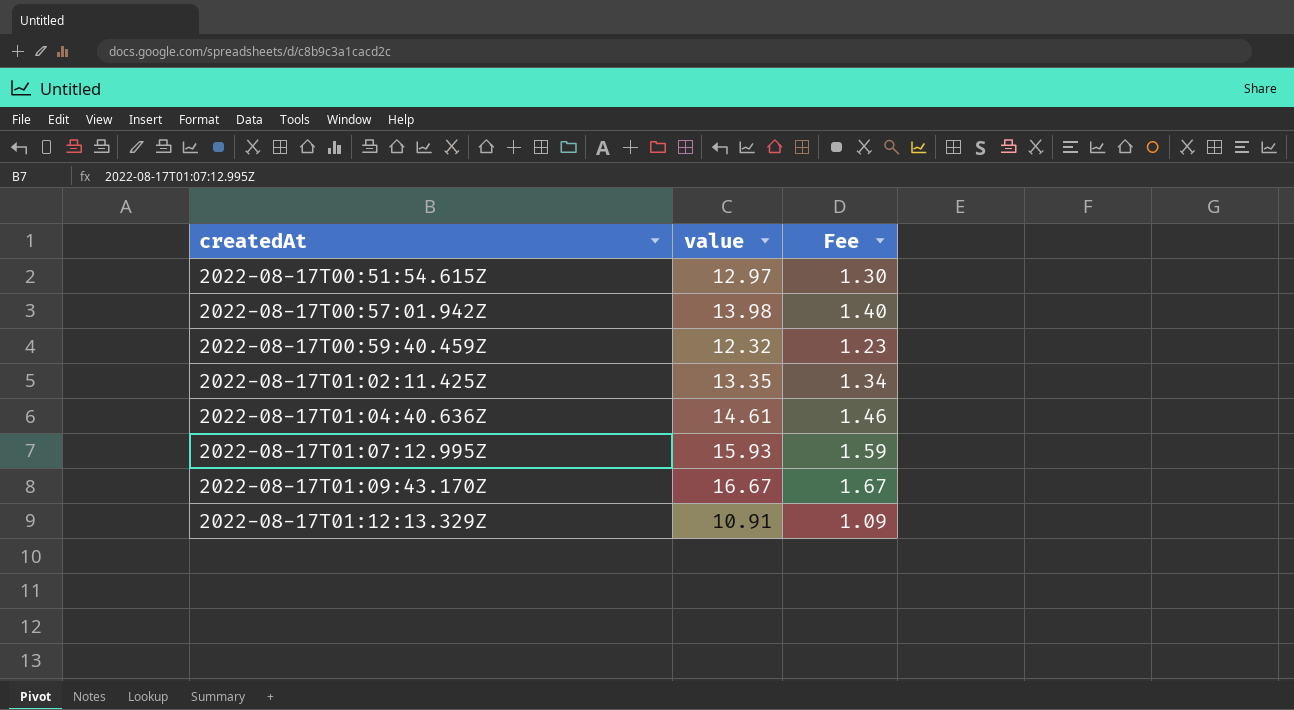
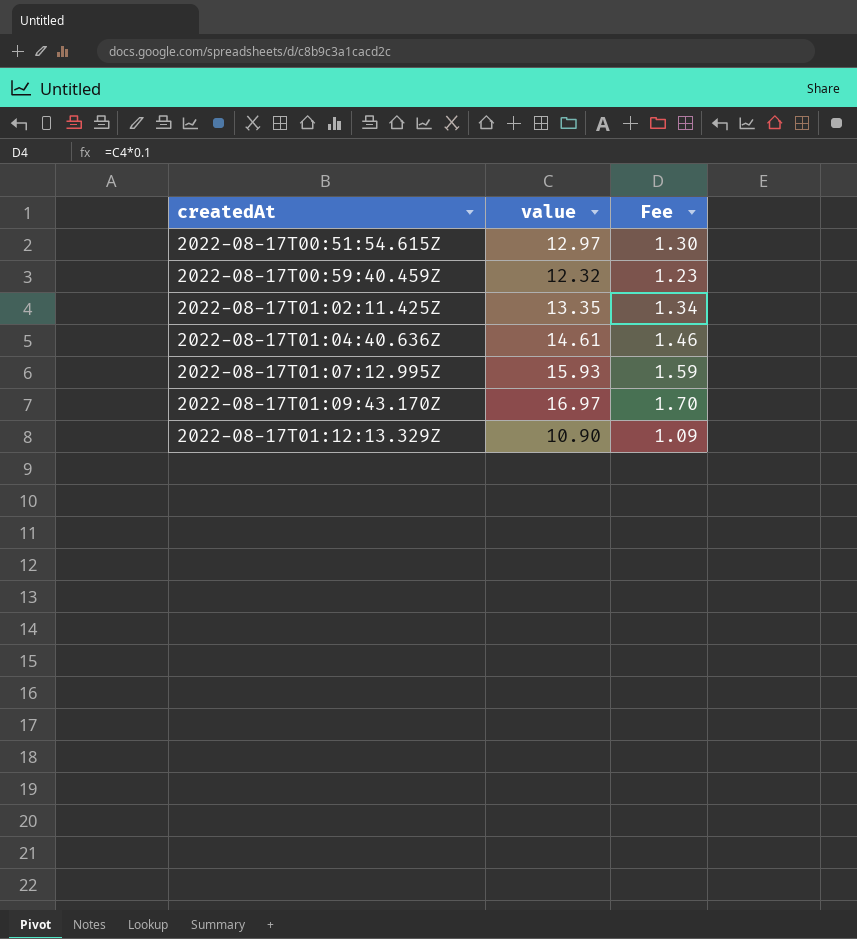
row 2022-08-17T00:57:01.942Z: 13.98 | 1.40 -> none
2022-08-17T01:09:43.170Z | value: 16.67 -> 16.97
2022-08-17T01:09:43.170Z | Fee: 1.67 -> 1.70
2022-08-17T01:12:13.329Z | value: 10.91 -> 10.90

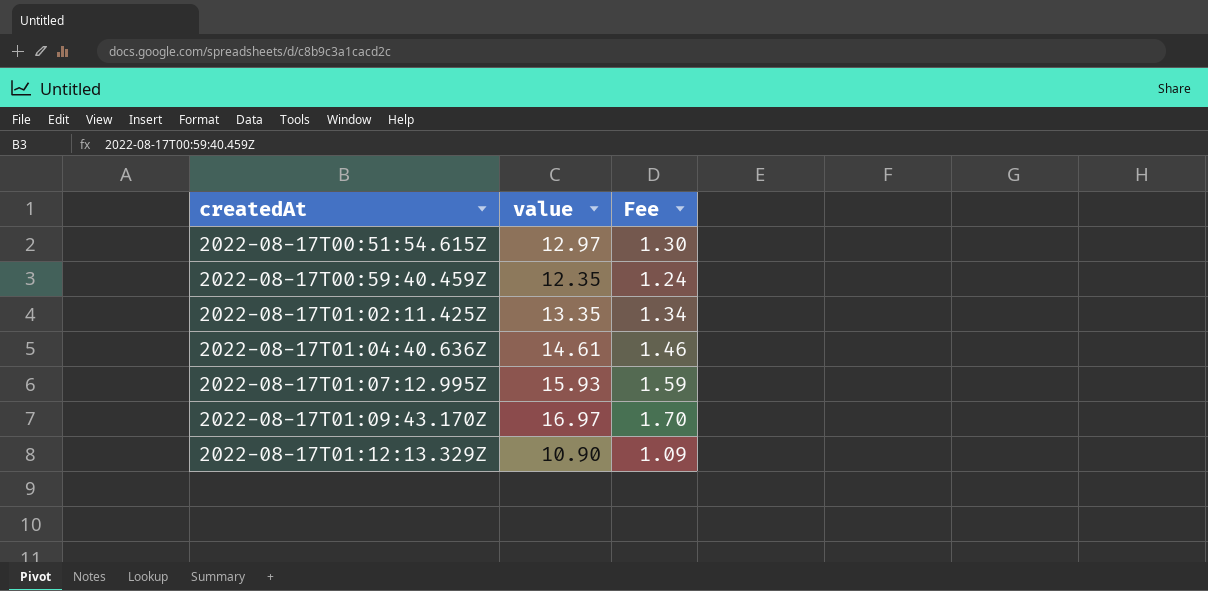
2022-08-17T00:59:40.459Z | value: 12.32 -> 12.35
2022-08-17T00:59:40.459Z | Fee: 1.23 -> 1.24

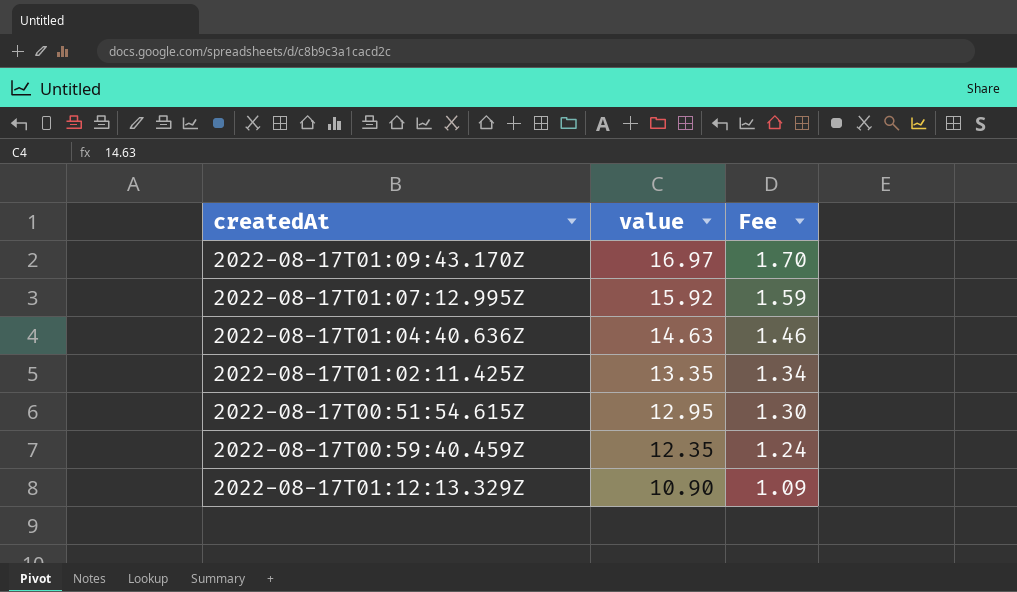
row order: createdAt ascending -> value descending
2022-08-17T01:07:12.995Z | value: 15.93 -> 15.92
2022-08-17T01:04:40.636Z | value: 14.61 -> 14.63
2022-08-17T00:51:54.615Z | value: 12.97 -> 12.95

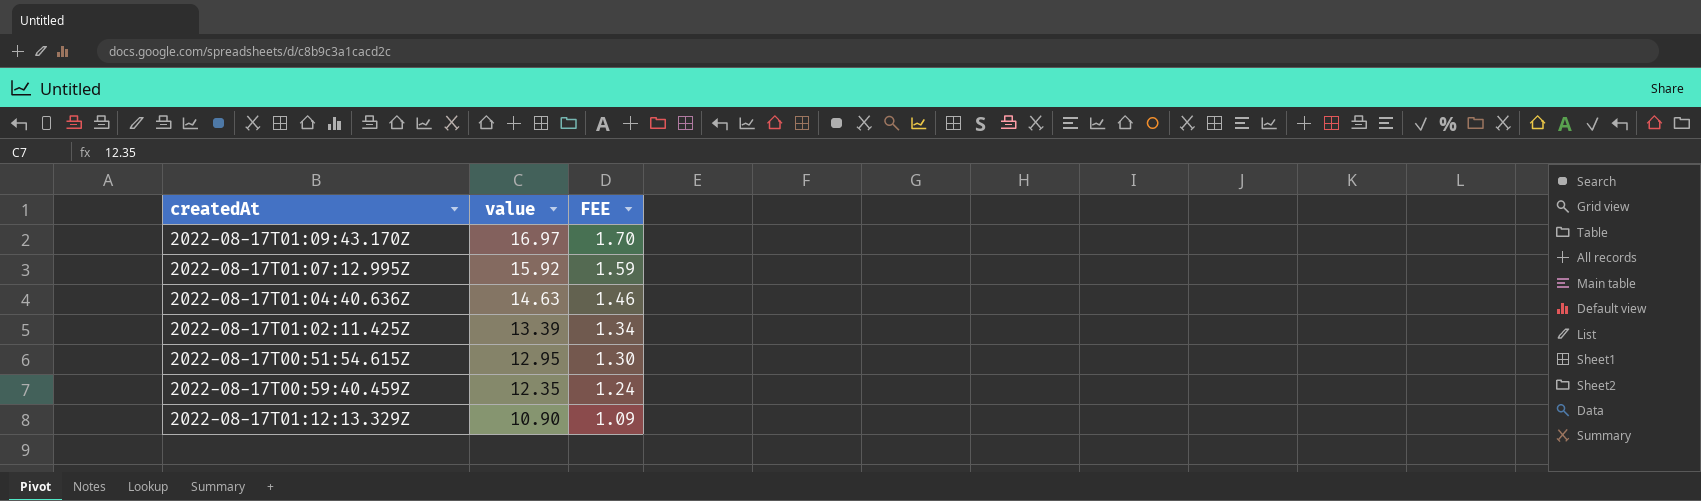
column name: Fee -> FEE
2022-08-17T01:02:11.425Z | value: 13.35 -> 13.39

